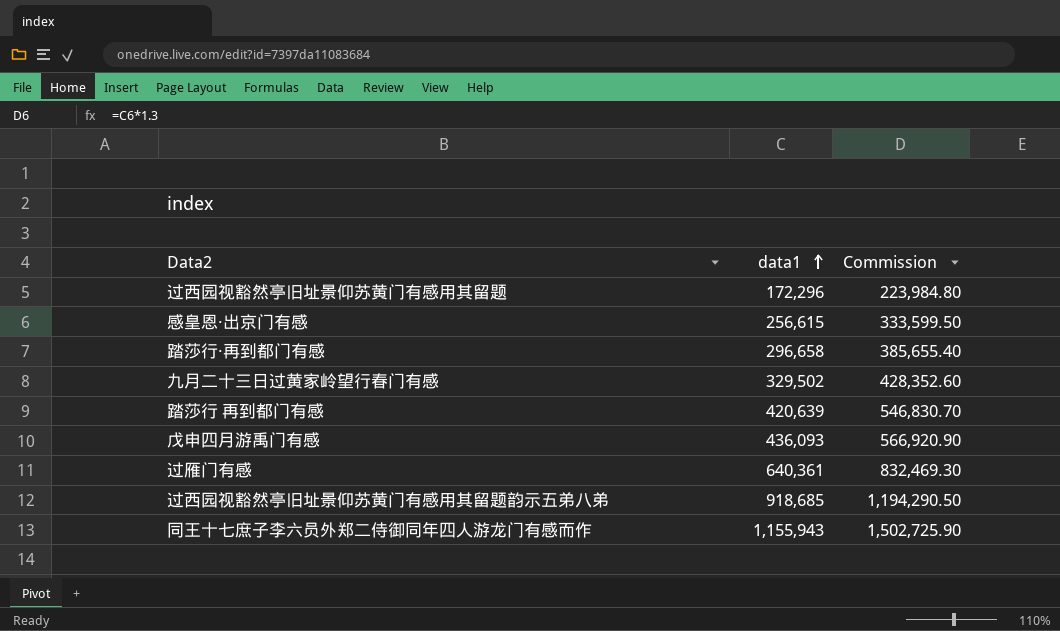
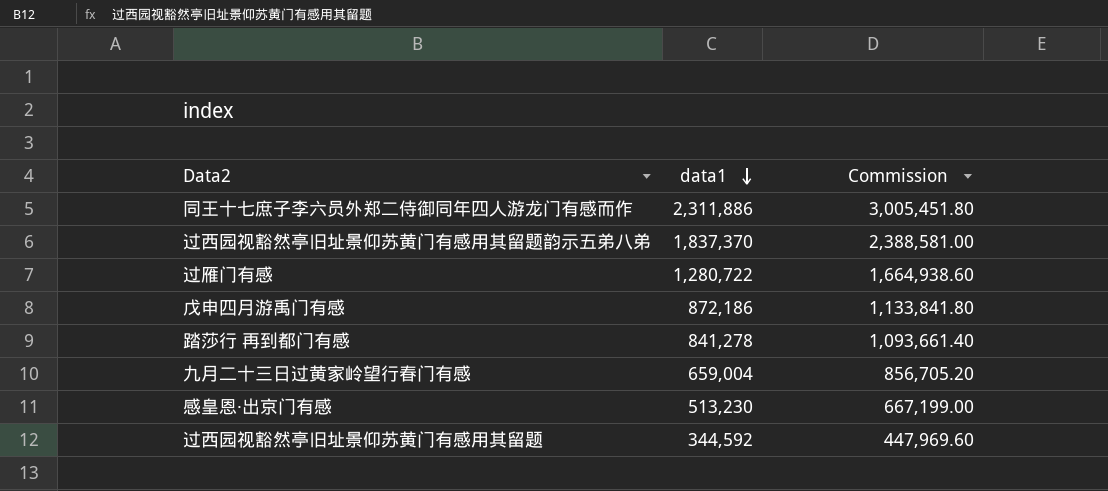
row order: data1 ascending -> data1 descending
row 踏莎行·再到都门有感: 296,658 | 385,655.40 -> none
同王十七庶子李六员外郑二侍御同年四人游龙门有感而作 | data1: 1,155,943 -> 2,311,886
同王十七庶子李六员外郑二侍御同年四人游龙门有感而作 | Commission: 1,502,725.90 -> 3,005,451.80
过西园视豁然亭旧址景仰苏黄门有感用其留题韵示五弟八弟 | data1: 918,685 -> 1,837,370
过西园视豁然亭旧址景仰苏黄门有感用其留题韵示五弟八弟 | Commission: 1,194,290.50 -> 2,388,581.00
过雁门有感 | data1: 640,361 -> 1,280,722
过雁门有感 | Commission: 832,469.30 -> 1,664,938.60
戊申四月游禹门有感 | data1: 436,093 -> 872,186
戊申四月游禹门有感 | Commission: 566,920.90 -> 1,133,841.80
踏莎行 再到都门有感 | data1: 420,639 -> 841,278
踏莎行 再到都门有感 | Commission: 546,830.70 -> 1,093,661.40
九月二十三日过黄家岭望行春门有感 | data1: 329,502 -> 659,004
九月二十三日过黄家岭望行春门有感 | Commission: 428,352.60 -> 856,705.20
感皇恩·出京门有感 | data1: 256,615 -> 513,230
感皇恩·出京门有感 | Commission: 333,599.50 -> 667,199.00
过西园视豁然亭旧址景仰苏黄门有感用其留题 | data1: 172,296 -> 344,592
过西园视豁然亭旧址景仰苏黄门有感用其留题 | Commission: 223,984.80 -> 447,969.60

